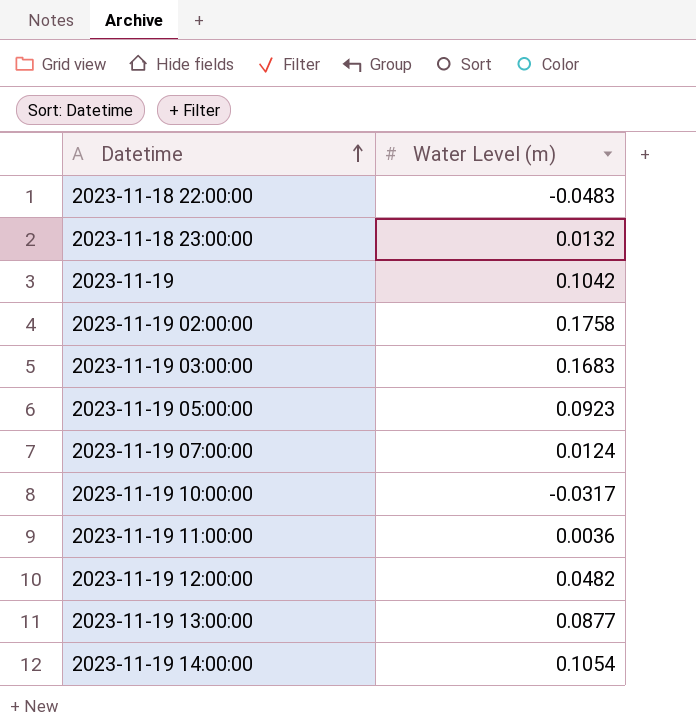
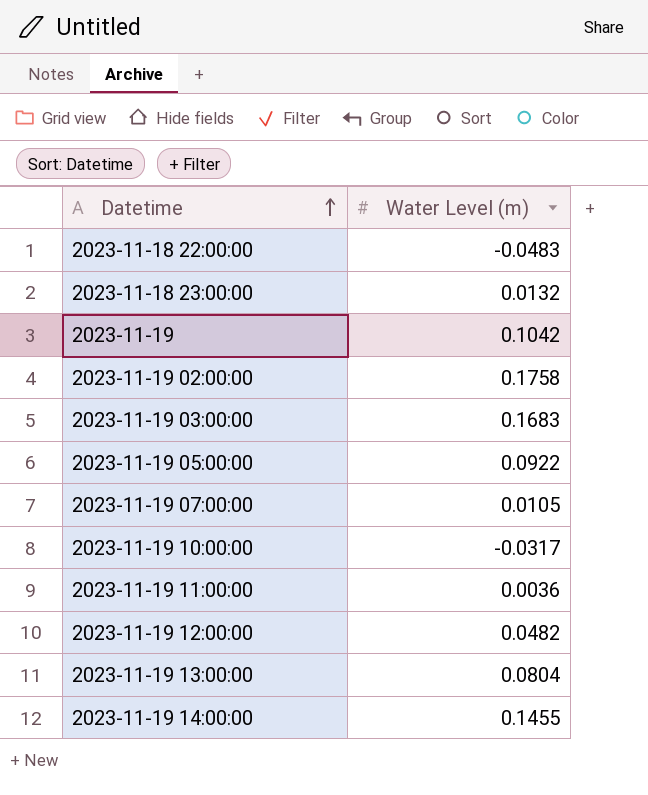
2023-11-19 05:00:00 | Water Level (m): 0.0923 -> 0.0922
2023-11-19 07:00:00 | Water Level (m): 0.0124 -> 0.0105
2023-11-19 13:00:00 | Water Level (m): 0.0877 -> 0.0804
2023-11-19 14:00:00 | Water Level (m): 0.1054 -> 0.1455

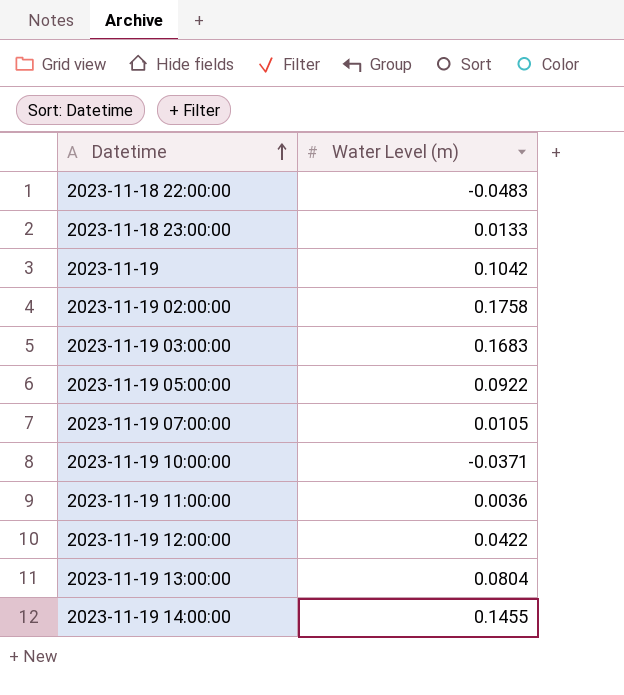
2023-11-18 23:00:00 | Water Level (m): 0.0132 -> 0.0133
2023-11-19 10:00:00 | Water Level (m): -0.0317 -> -0.0371
2023-11-19 12:00:00 | Water Level (m): 0.0482 -> 0.0422

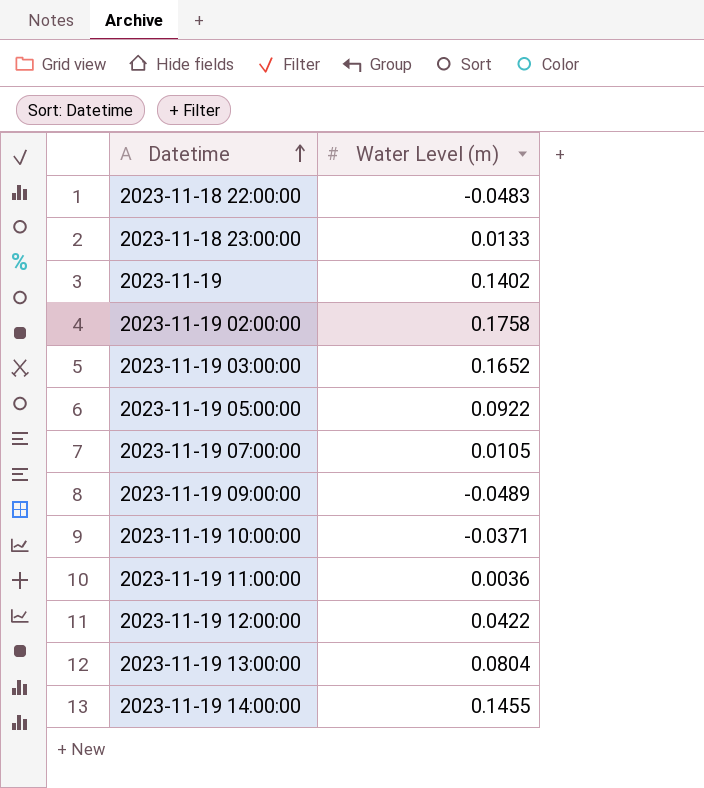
2023-11-19 | Water Level (m): 0.1042 -> 0.1402
2023-11-19 03:00:00 | Water Level (m): 0.1683 -> 0.1652
row 2023-11-19 09:00:00: none -> -0.0489

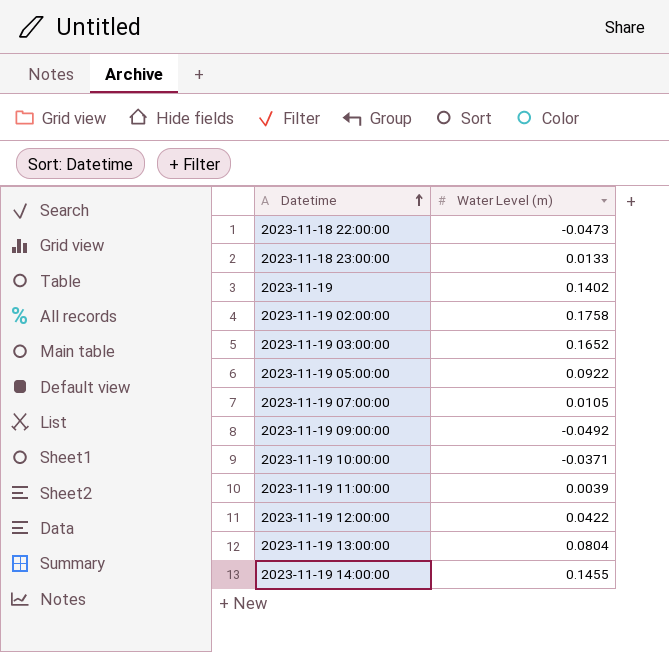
2023-11-18 22:00:00 | Water Level (m): -0.0483 -> -0.0473
2023-11-19 09:00:00 | Water Level (m): -0.0489 -> -0.0492
2023-11-19 11:00:00 | Water Level (m): 0.0036 -> 0.0039

